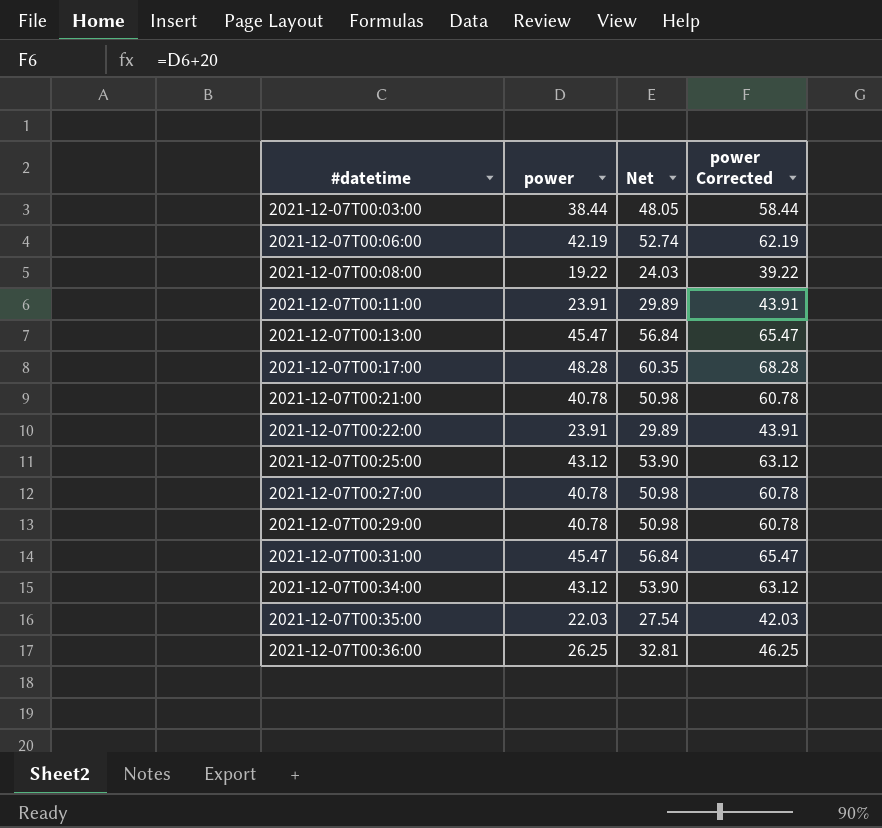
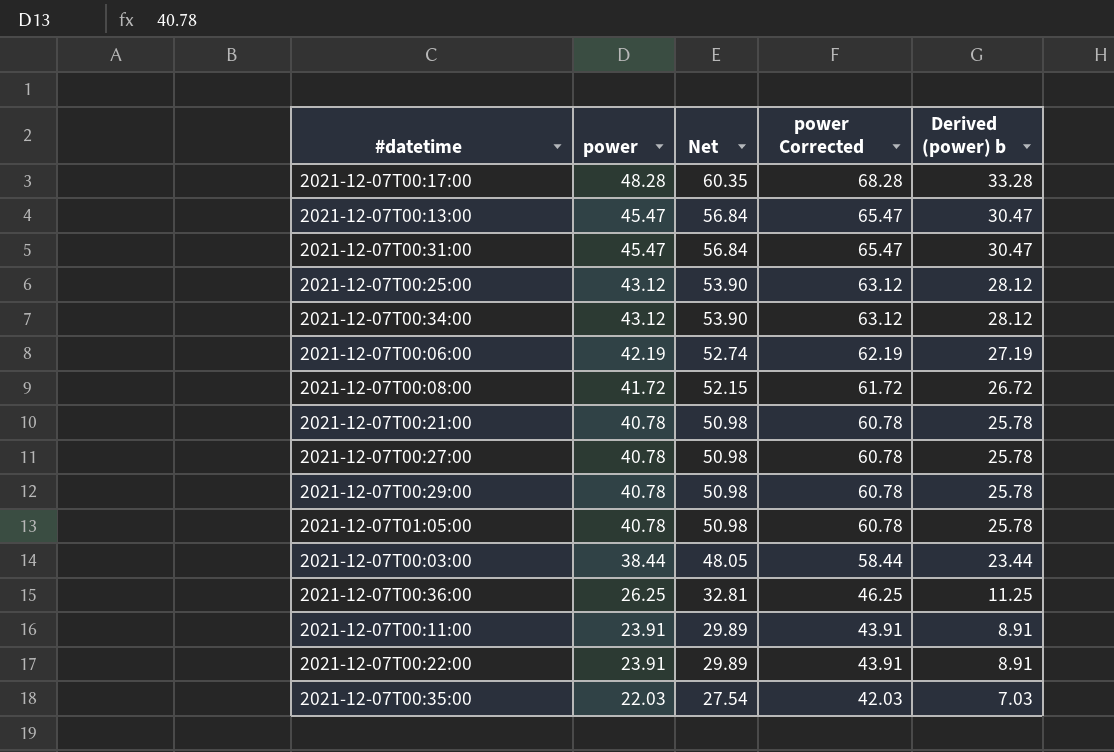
row order: #datetime ascending -> power descending
column Derived (power) b | formula: none -> [power] - 15
2021-12-07T00:08:00 | power: 19.22 -> 41.72
2021-12-07T00:08:00 | Net: 24.03 -> 52.15
2021-12-07T00:08:00 | power Corrected: 39.22 -> 61.72
row 2021-12-07T01:05:00: none -> 40.78 | 50.98 | 60.78 | 25.78

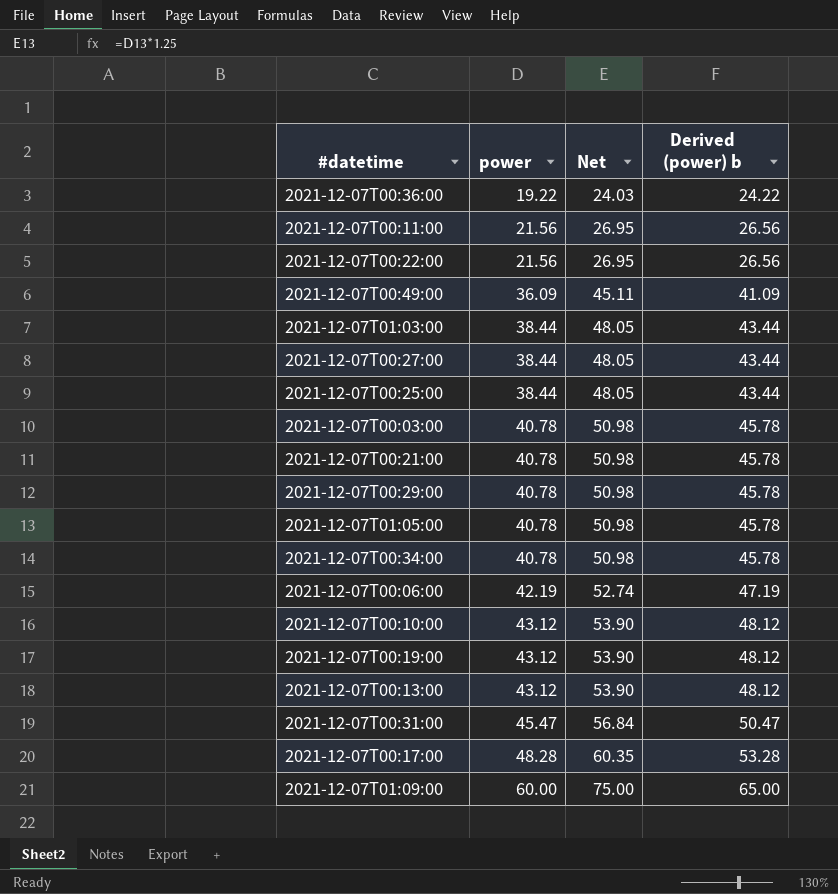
row order: power descending -> power ascending
column power Corrected | formula: [power] + 20 -> none
column Derived (power) b | formula: [power] - 15 -> [power] + 5
row 2021-12-07T00:08:00: 41.72 | 52.15 | 61.72 | 26.72 -> none
row 2021-12-07T00:35:00: 22.03 | 27.54 | 42.03 | 7.03 -> none
2021-12-07T00:36:00 | power: 26.25 -> 19.22
2021-12-07T00:36:00 | Net: 32.81 -> 24.03
2021-12-07T00:11:00 | power: 23.91 -> 21.56
2021-12-07T00:11:00 | Net: 29.89 -> 26.95
2021-12-07T00:22:00 | power: 23.91 -> 21.56
2021-12-07T00:22:00 | Net: 29.89 -> 26.95
row 2021-12-07T00:49:00: none -> 36.09 | 45.11 | 41.09
row 2021-12-07T01:03:00: none -> 38.44 | 48.05 | 43.44
2021-12-07T00:27:00 | power: 40.78 -> 38.44
2021-12-07T00:27:00 | Net: 50.98 -> 48.05
2021-12-07T00:25:00 | power: 43.12 -> 38.44
2021-12-07T00:25:00 | Net: 53.90 -> 48.05
2021-12-07T00:03:00 | power: 38.44 -> 40.78
2021-12-07T00:03:00 | Net: 48.05 -> 50.98
2021-12-07T00:34:00 | power: 43.12 -> 40.78
2021-12-07T00:34:00 | Net: 53.90 -> 50.98
row 2021-12-07T00:10:00: none -> 43.12 | 53.90 | 48.12
row 2021-12-07T00:19:00: none -> 43.12 | 53.90 | 48.12
2021-12-07T00:13:00 | power: 45.47 -> 43.12
2021-12-07T00:13:00 | Net: 56.84 -> 53.90
row 2021-12-07T01:09:00: none -> 60.00 | 75.00 | 65.00

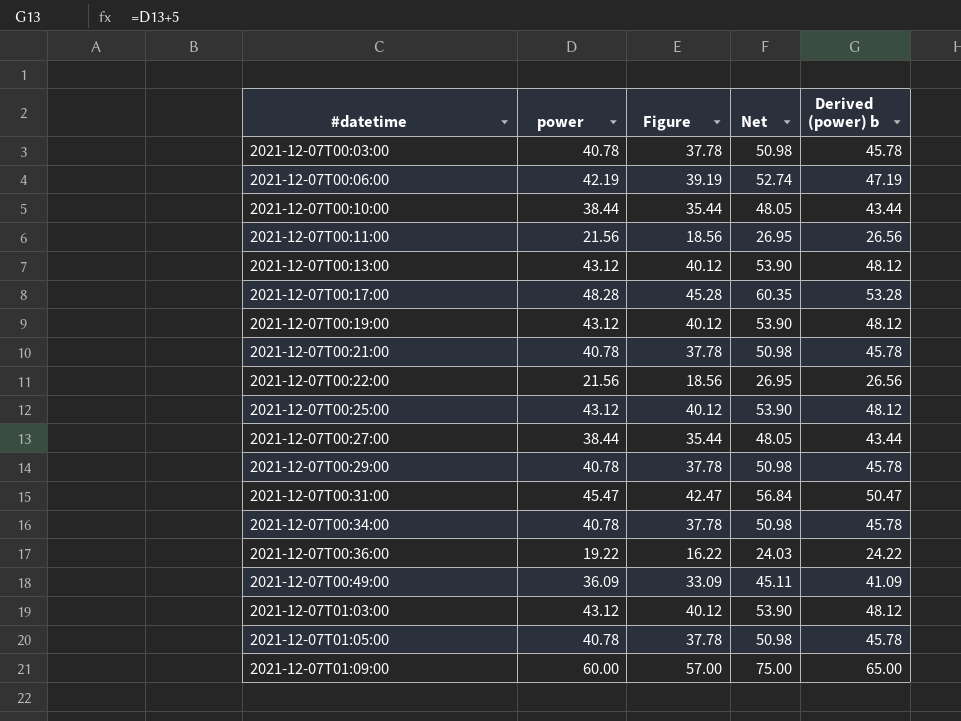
row order: power ascending -> #datetime ascending
column Figure | formula: none -> [power] - 3
2021-12-07T00:10:00 | power: 43.12 -> 38.44
2021-12-07T00:10:00 | Net: 53.90 -> 48.05
2021-12-07T00:10:00 | Derived (power) b: 48.12 -> 43.44
2021-12-07T00:25:00 | power: 38.44 -> 43.12
2021-12-07T00:25:00 | Net: 48.05 -> 53.90
2021-12-07T00:25:00 | Derived (power) b: 43.44 -> 48.12
2021-12-07T01:03:00 | power: 38.44 -> 43.12
2021-12-07T01:03:00 | Net: 48.05 -> 53.90
2021-12-07T01:03:00 | Derived (power) b: 43.44 -> 48.12

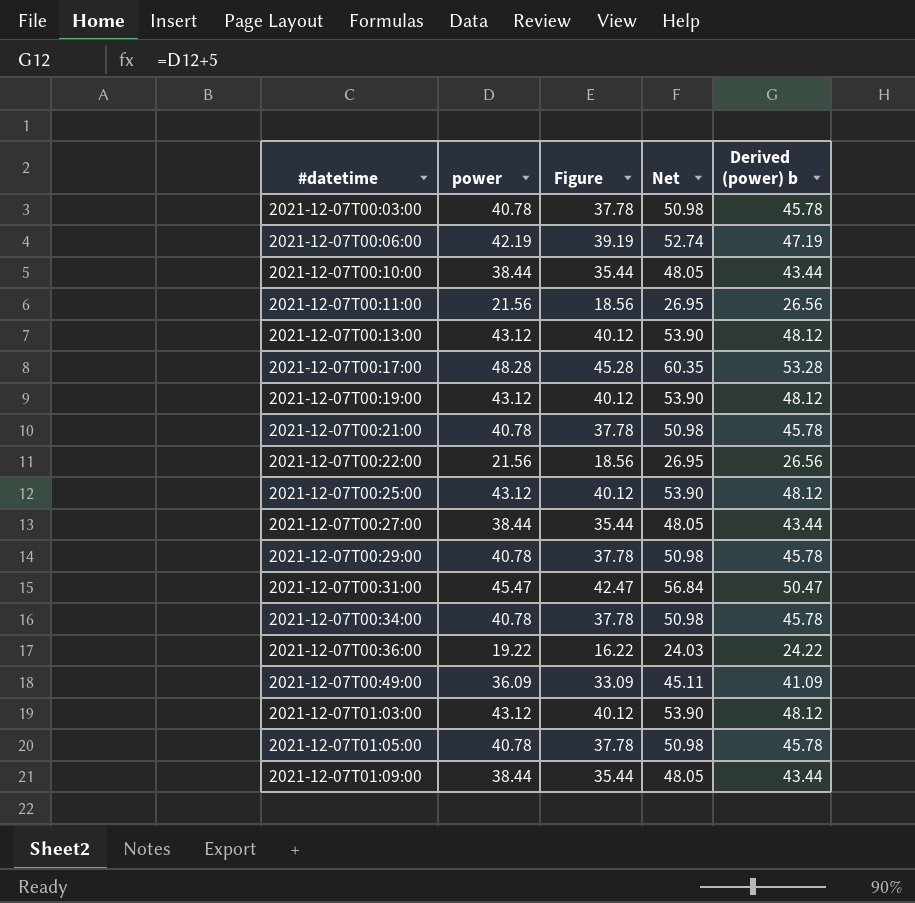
2021-12-07T01:09:00 | power: 60.00 -> 38.44
2021-12-07T01:09:00 | Figure: 57.00 -> 35.44
2021-12-07T01:09:00 | Net: 75.00 -> 48.05
2021-12-07T01:09:00 | Derived (power) b: 65.00 -> 43.44

